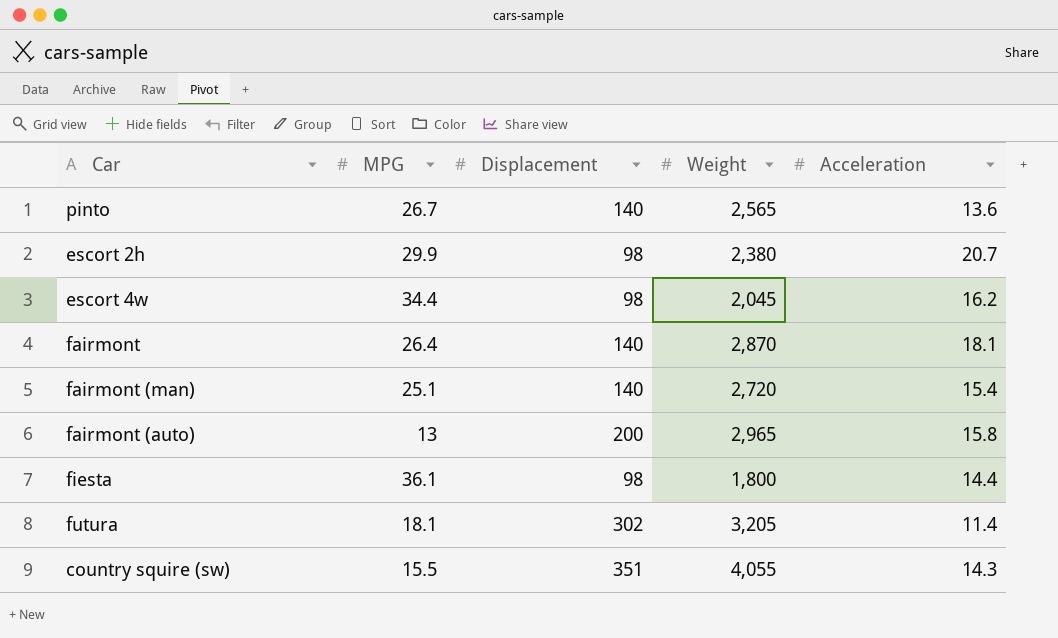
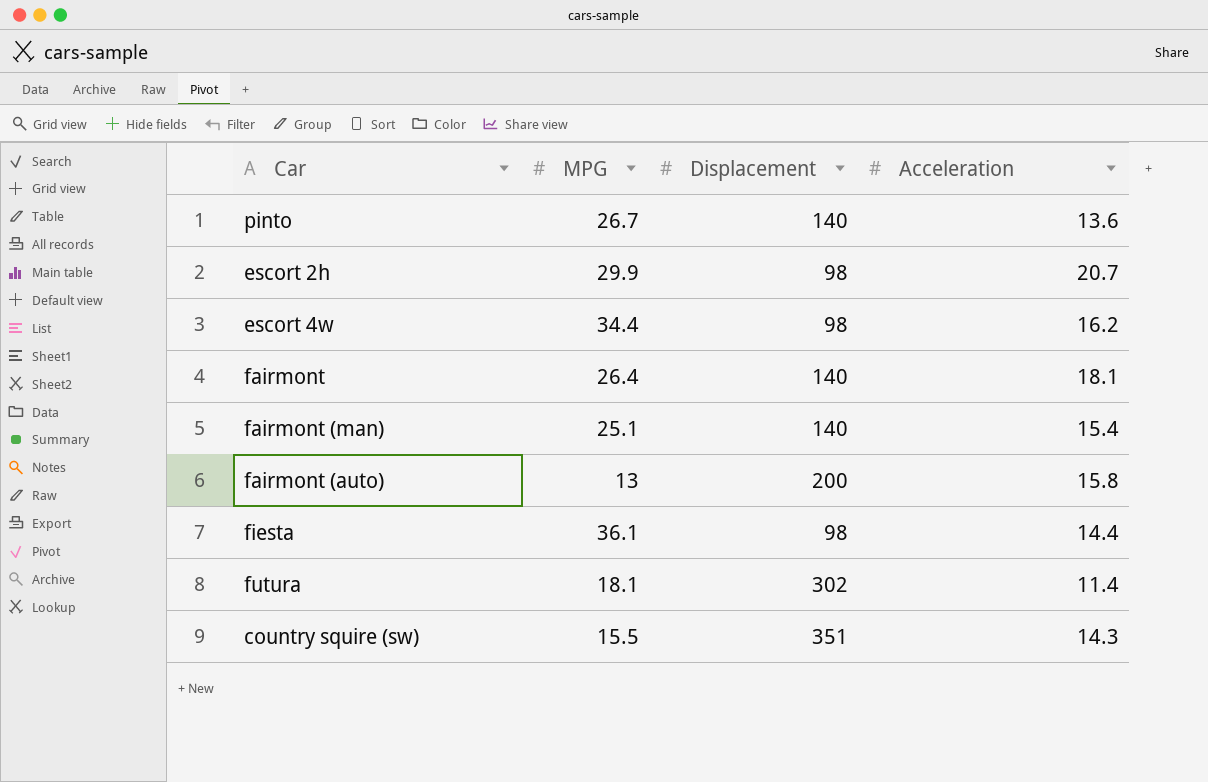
column Weight | position: 4 -> none

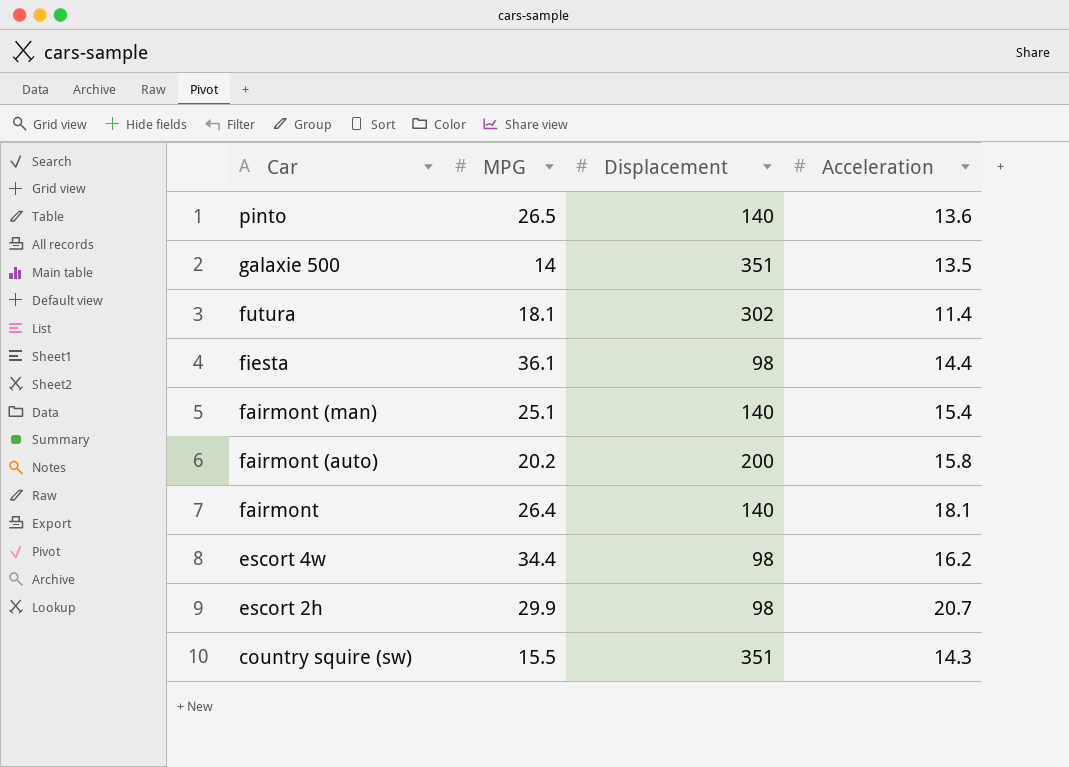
row order: none -> Car descending
pinto | MPG: 26.7 -> 26.5
row galaxie 500: none -> 14 | 351 | 13.5
fairmont (auto) | MPG: 13 -> 20.2

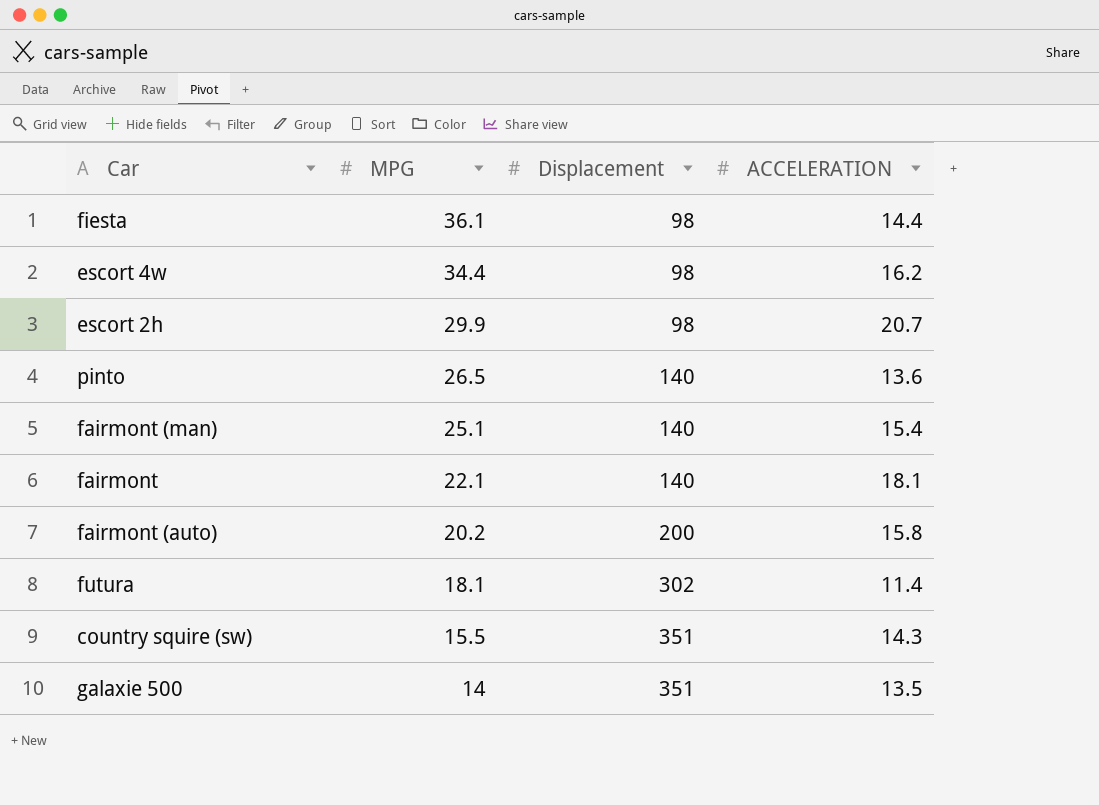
row order: Car descending -> MPG descending
column name: Acceleration -> ACCELERATION
fairmont | MPG: 26.4 -> 22.1

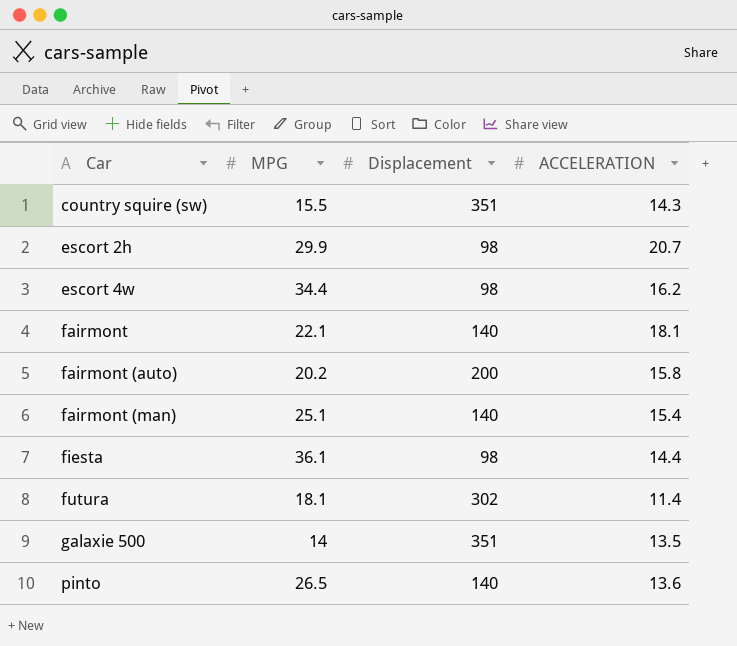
row order: MPG descending -> Car ascending

